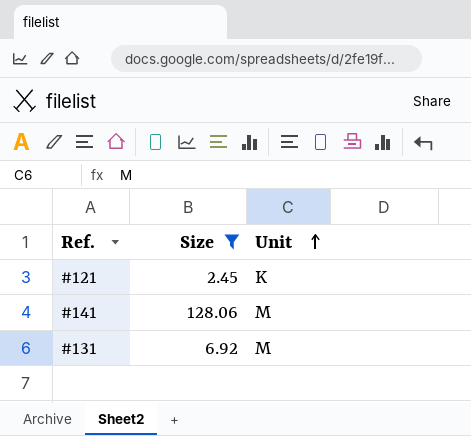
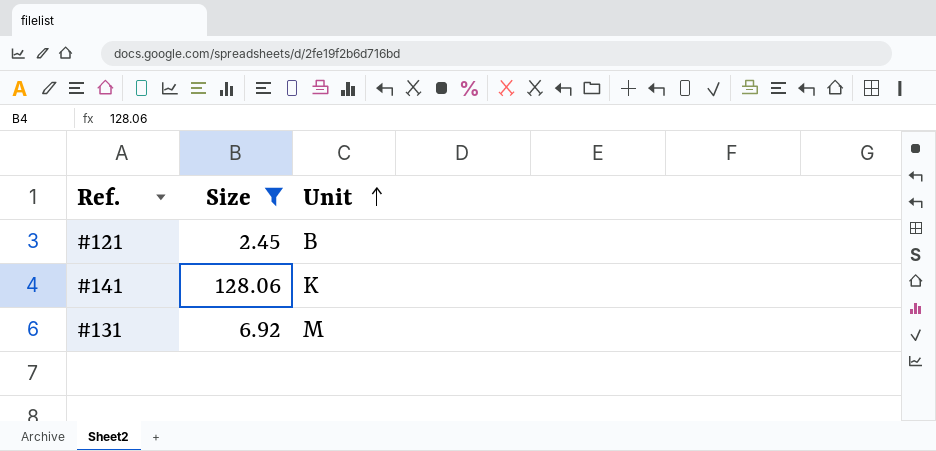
#121 | Unit: K -> B
#141 | Unit: M -> K

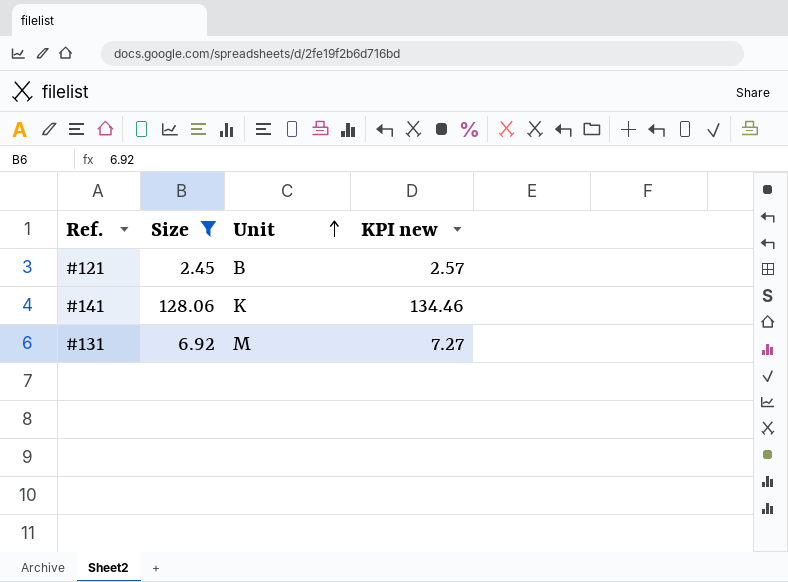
column KPI new | formula: none -> [Size] * 1.05

